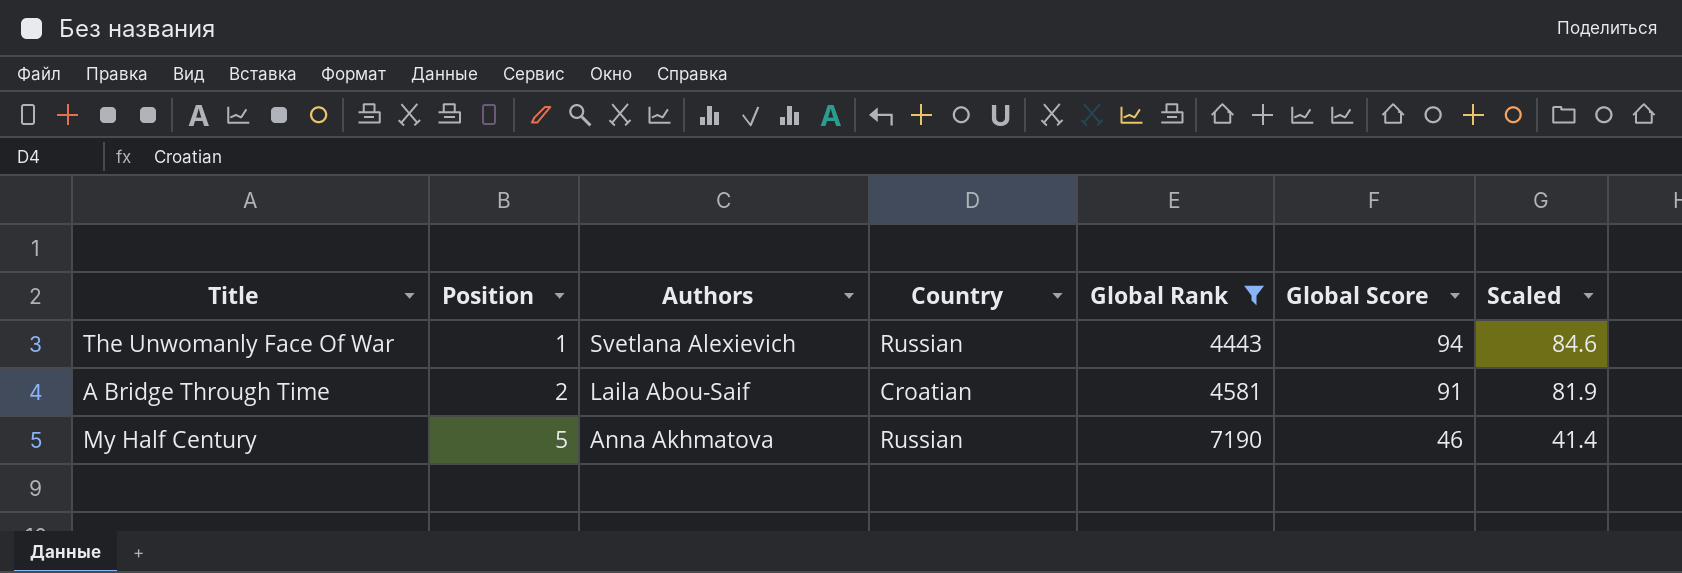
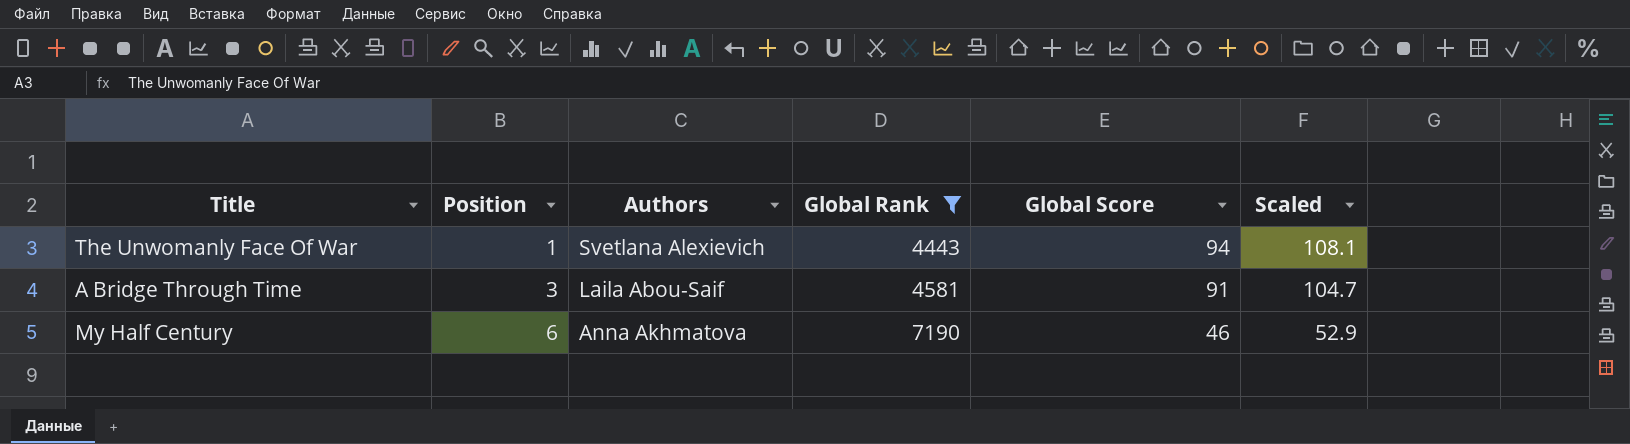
column Country | position: 4 -> none
column Scaled | formula: [Global Score] * 0.9 -> [Global Score] * 1.15
A Bridge Through Time | Position: 2 -> 3
My Half Century | Position: 5 -> 6

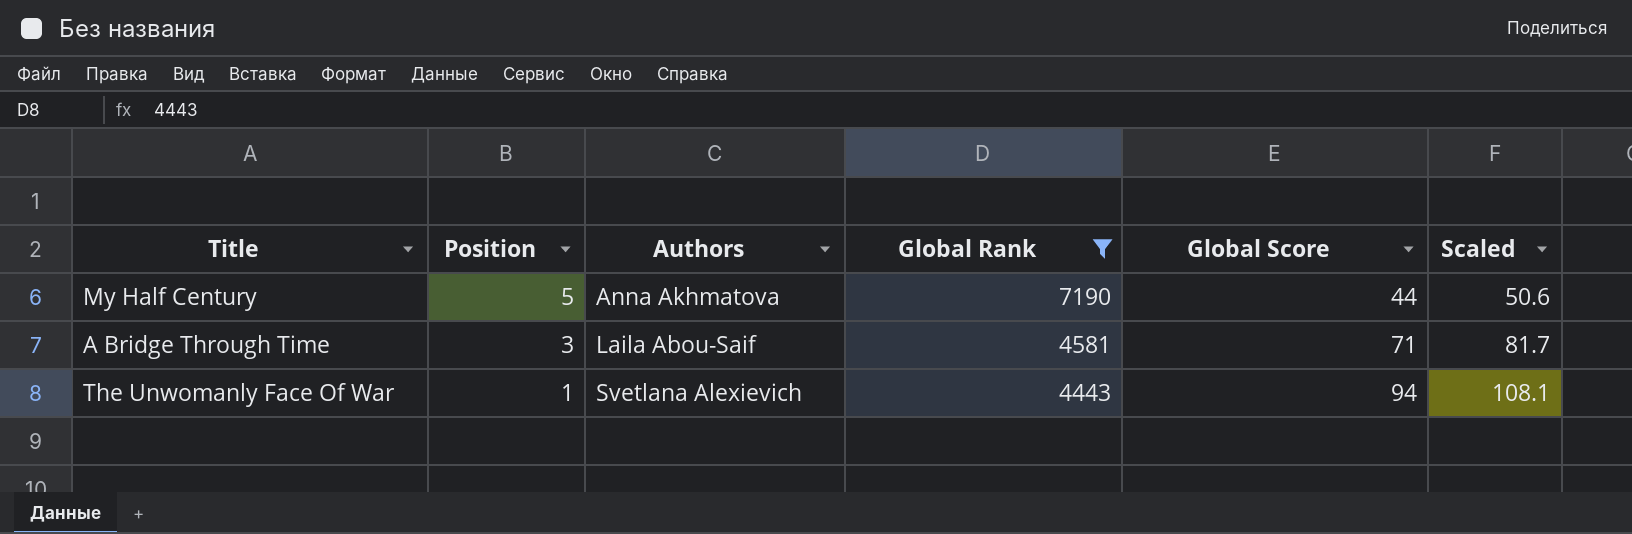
row order: Position ascending -> Position descending
My Half Century | Position: 6 -> 5
My Half Century | Global Score: 46 -> 44
My Half Century | Scaled: 52.9 -> 50.6
A Bridge Through Time | Global Score: 91 -> 71
A Bridge Through Time | Scaled: 104.7 -> 81.7

